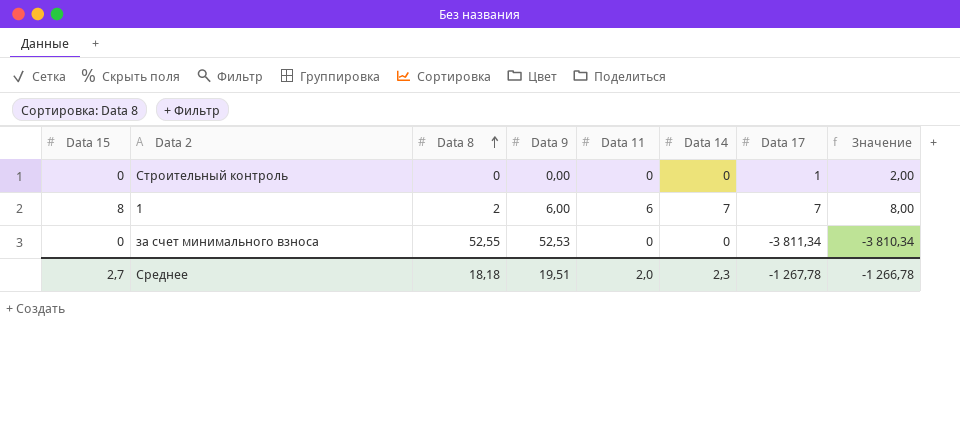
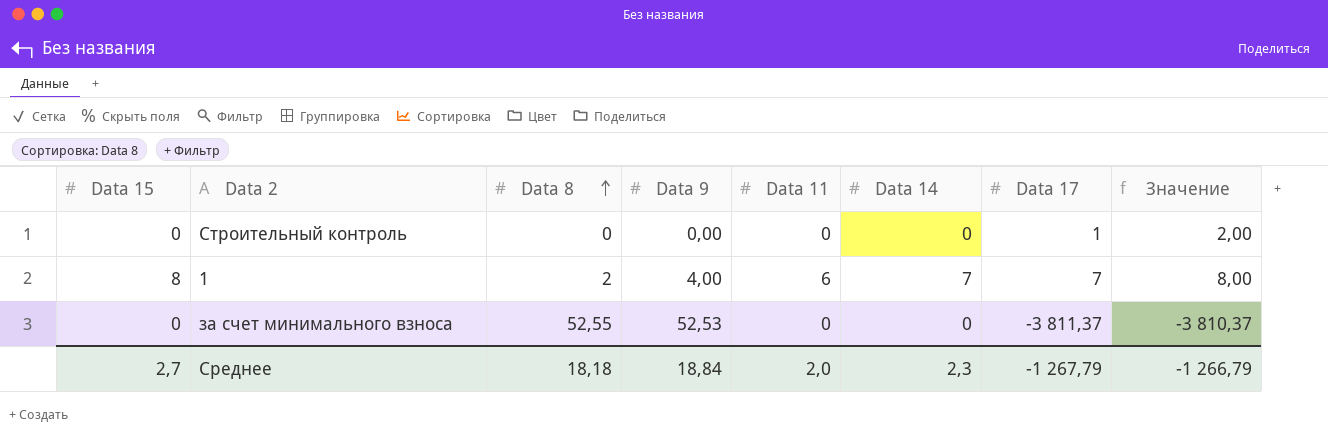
1 | Data 9: 6,00 -> 4,00
за счет минимального взноса | Data 17: -3 811,34 -> -3 811,37
за счет минимального взноса | Значение: -3 810,34 -> -3 810,37
Среднее | Data 9: 19,51 -> 18,84
Среднее | Data 17: -1 267,78 -> -1 267,79
Среднее | Значение: -1 266,78 -> -1 266,79

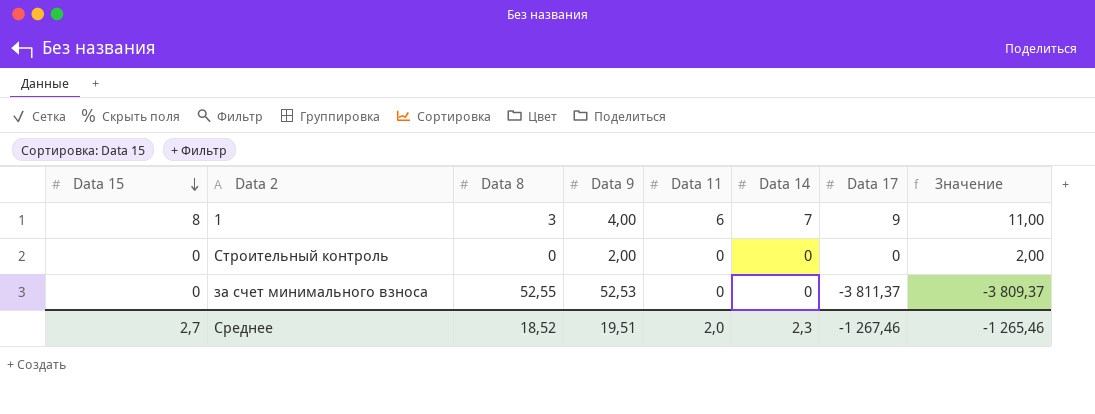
row order: Data 8 ascending -> Data 15 descending
column Значение | formula: [Data 17] + 1 -> [Data 17] + 2
1 | Data 8: 2 -> 3
1 | Data 17: 7 -> 9
Строительный контроль | Data 9: 0,00 -> 2,00
Строительный контроль | Data 17: 1 -> 0
Среднее | Data 8: 18,18 -> 18,52
Среднее | Data 9: 18,84 -> 19,51
Среднее | Data 17: -1 267,79 -> -1 267,46
Среднее | Значение: -1 266,79 -> -1 265,46

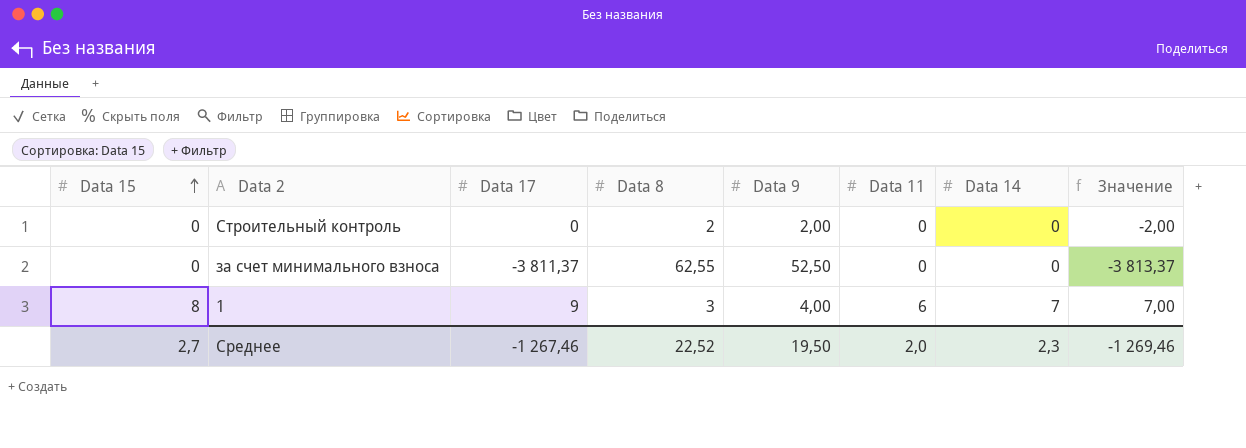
row order: Data 15 descending -> Data 15 ascending
column Data 17 | position: 7 -> 3
column Значение | formula: [Data 17] + 2 -> [Data 17] - 2
Строительный контроль | Data 8: 0 -> 2
за счет минимального взноса | Data 8: 52,55 -> 62,55
за счет минимального взноса | Data 9: 52,53 -> 52,50
Среднее | Data 8: 18,52 -> 22,52
Среднее | Data 9: 19,51 -> 19,50
Среднее | Значение: -1 265,46 -> -1 269,46

